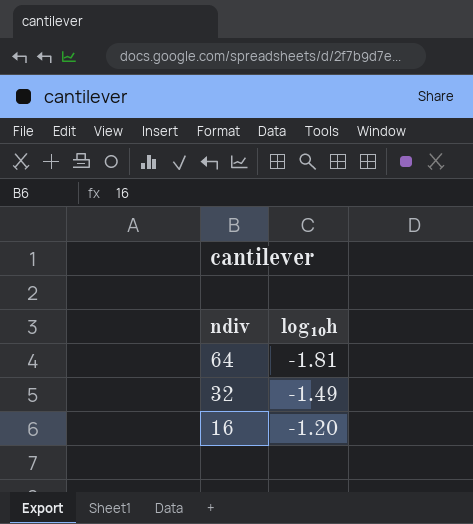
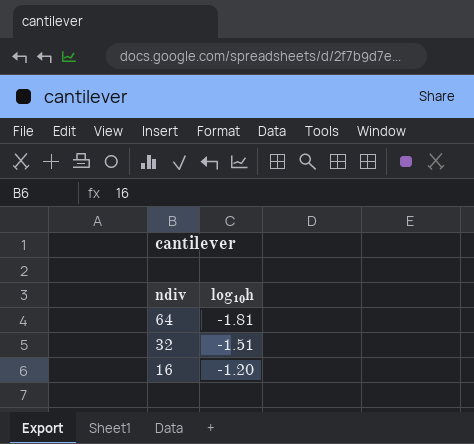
32 | log₁₀h: -1.49 -> -1.51

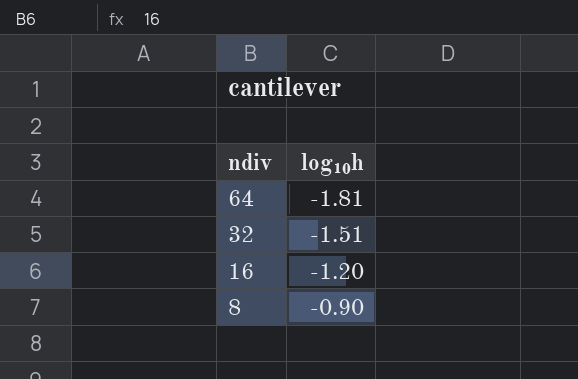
row 8: none -> -0.90

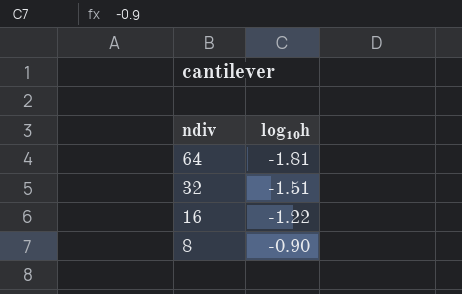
16 | log₁₀h: -1.20 -> -1.22

